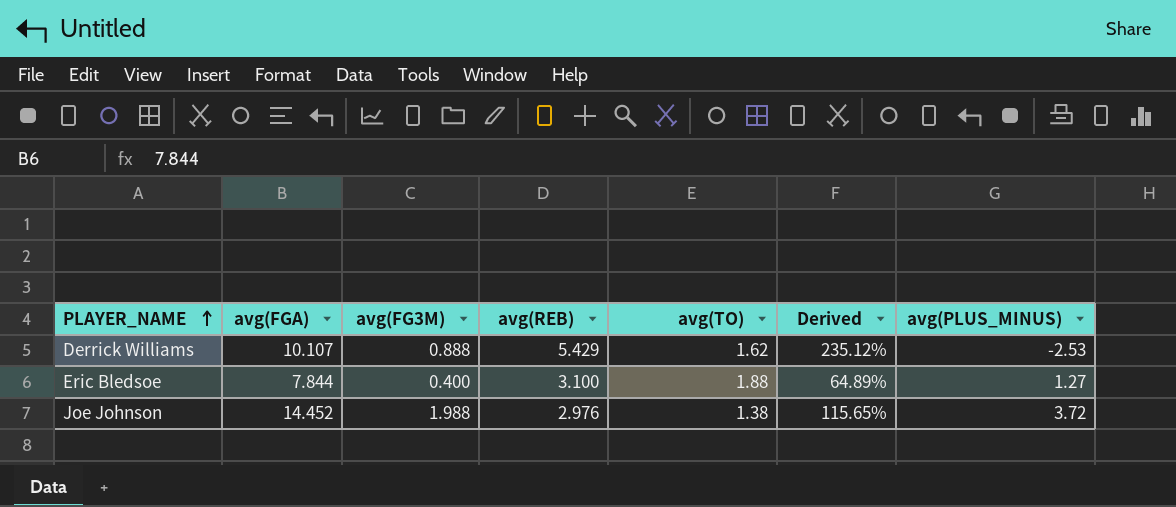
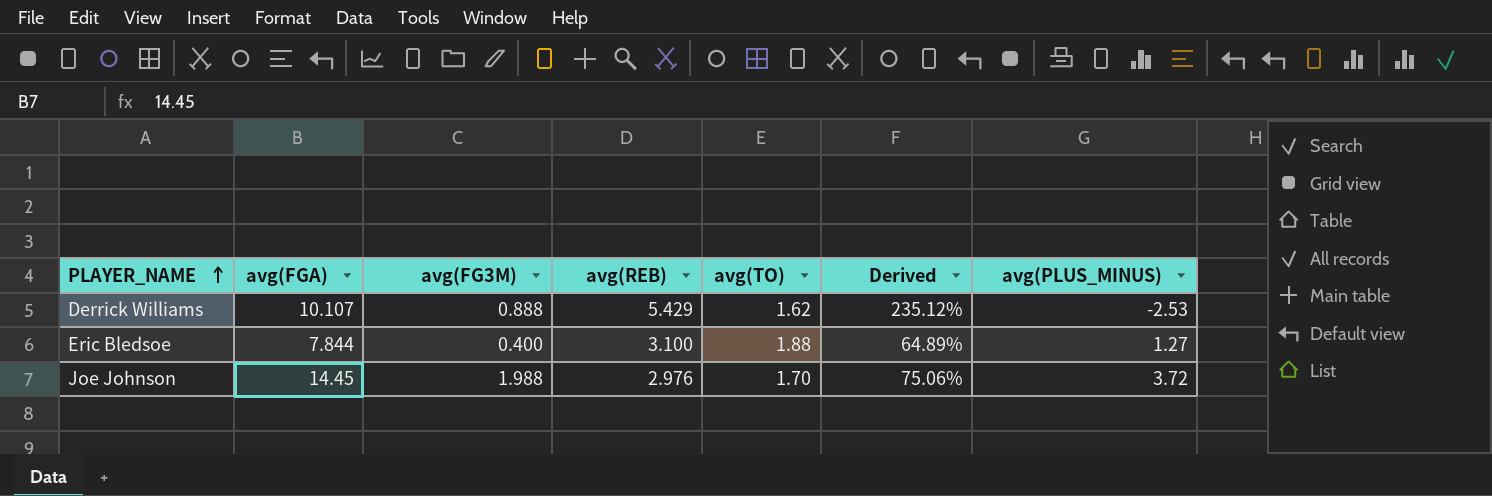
Joe Johnson | avg(FGA): 14.452 -> 14.45
Joe Johnson | avg(TO): 1.38 -> 1.70
Joe Johnson | Derived: 115.65% -> 75.06%

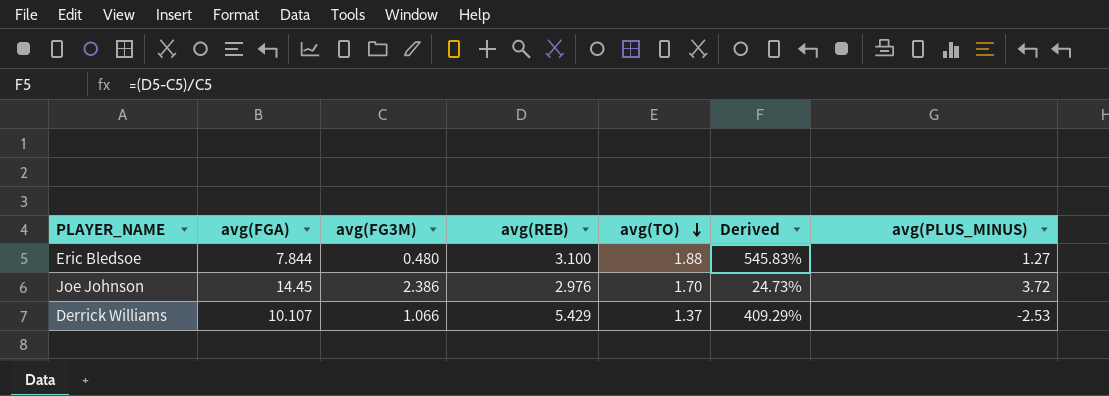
row order: PLAYER_NAME ascending -> avg(TO) descending
column Derived | formula: ([avg(REB)] - [avg(TO)]) / [avg(TO)] -> ([avg(REB)] - [avg(FG3M)]) / [avg(FG3M)]
Eric Bledsoe | avg(FG3M): 0.400 -> 0.480
Joe Johnson | avg(FG3M): 1.988 -> 2.386
Derrick Williams | avg(FG3M): 0.888 -> 1.066
Derrick Williams | avg(TO): 1.62 -> 1.37

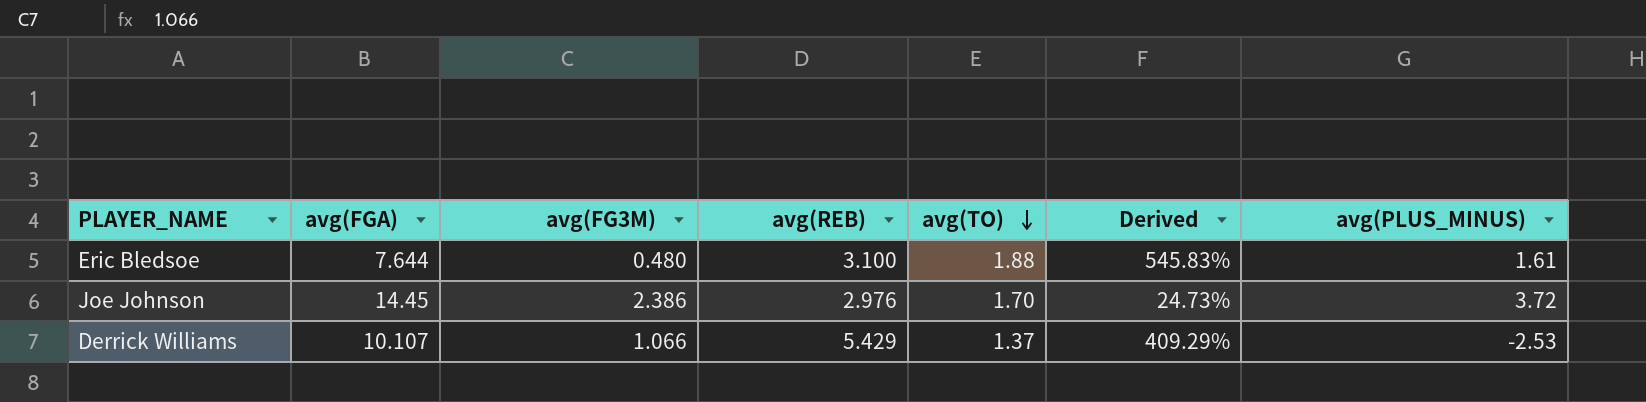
Eric Bledsoe | avg(FGA): 7.844 -> 7.644
Eric Bledsoe | avg(PLUS_MINUS): 1.27 -> 1.61

